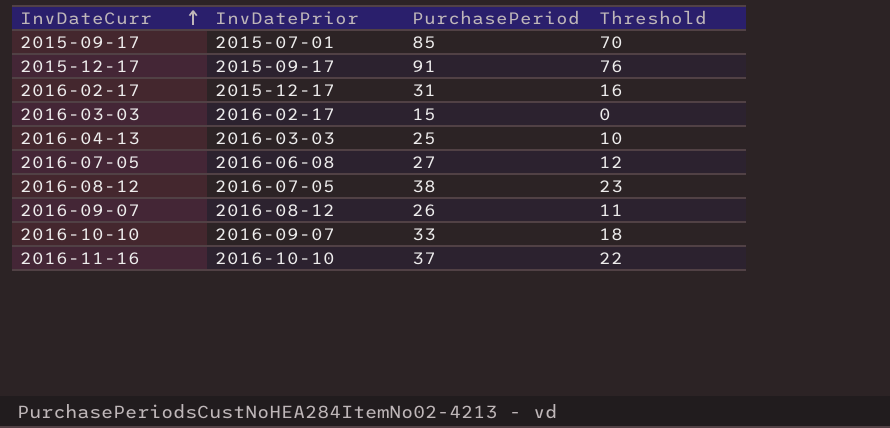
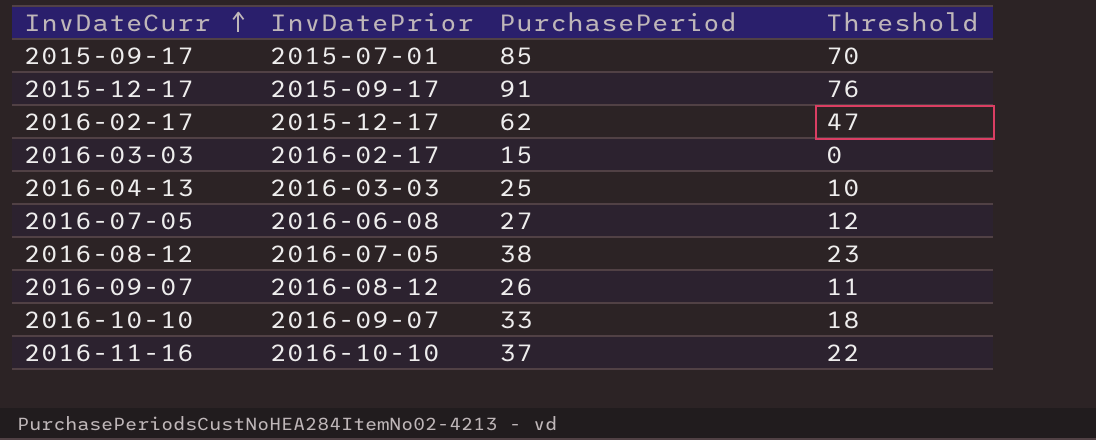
2016-02-17 | PurchasePeriod: 31 -> 62
2016-02-17 | Threshold: 16 -> 47

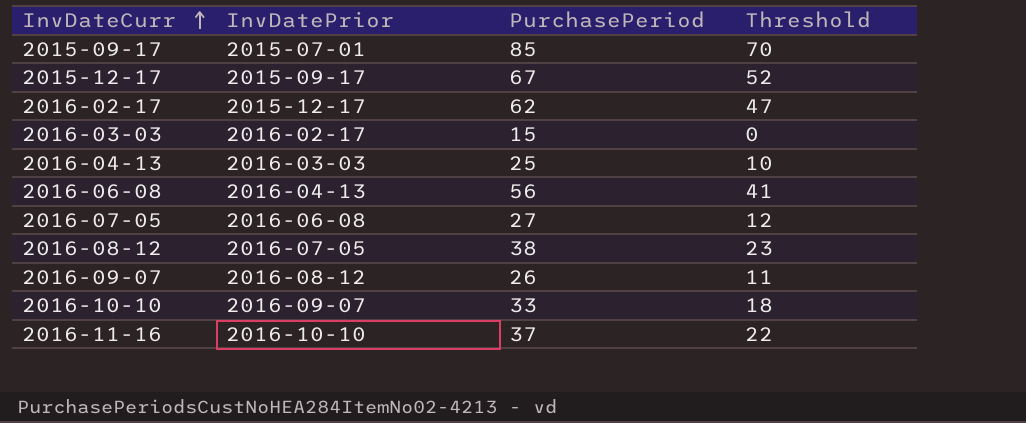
2015-12-17 | PurchasePeriod: 91 -> 67
2015-12-17 | Threshold: 76 -> 52
row 2016-06-08: none -> 2016-04-13 | 56 | 41

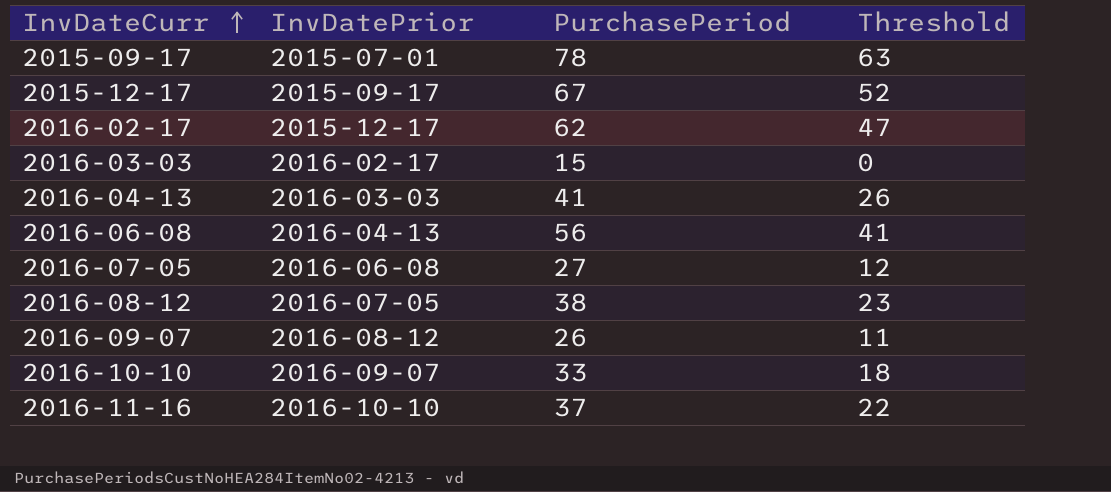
2015-09-17 | PurchasePeriod: 85 -> 78
2015-09-17 | Threshold: 70 -> 63
2016-04-13 | PurchasePeriod: 25 -> 41
2016-04-13 | Threshold: 10 -> 26

